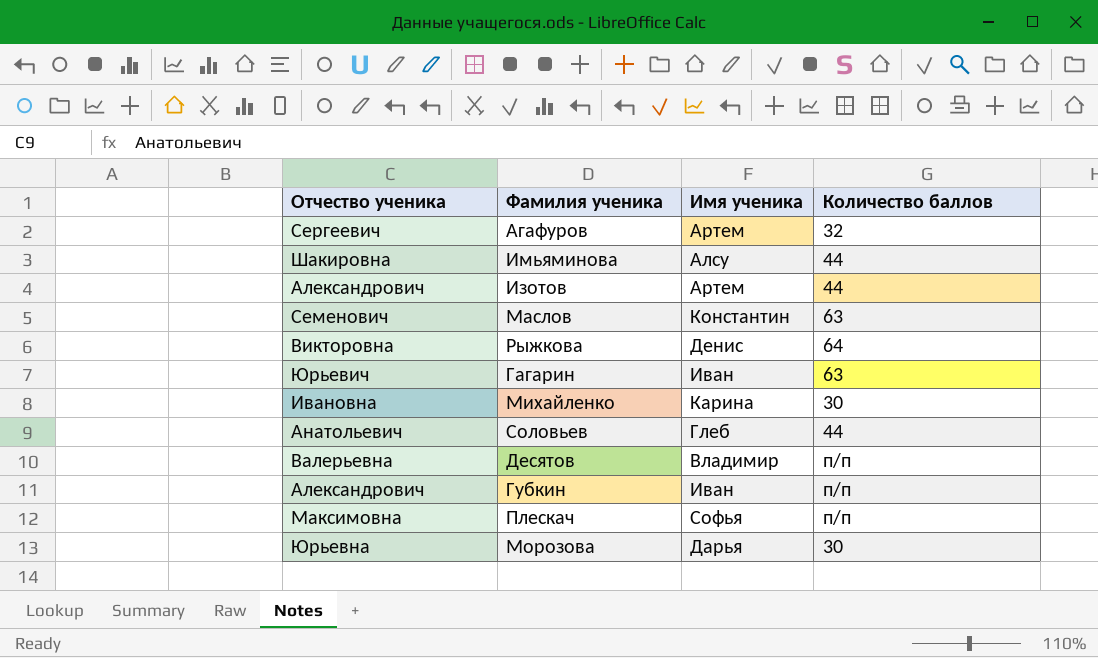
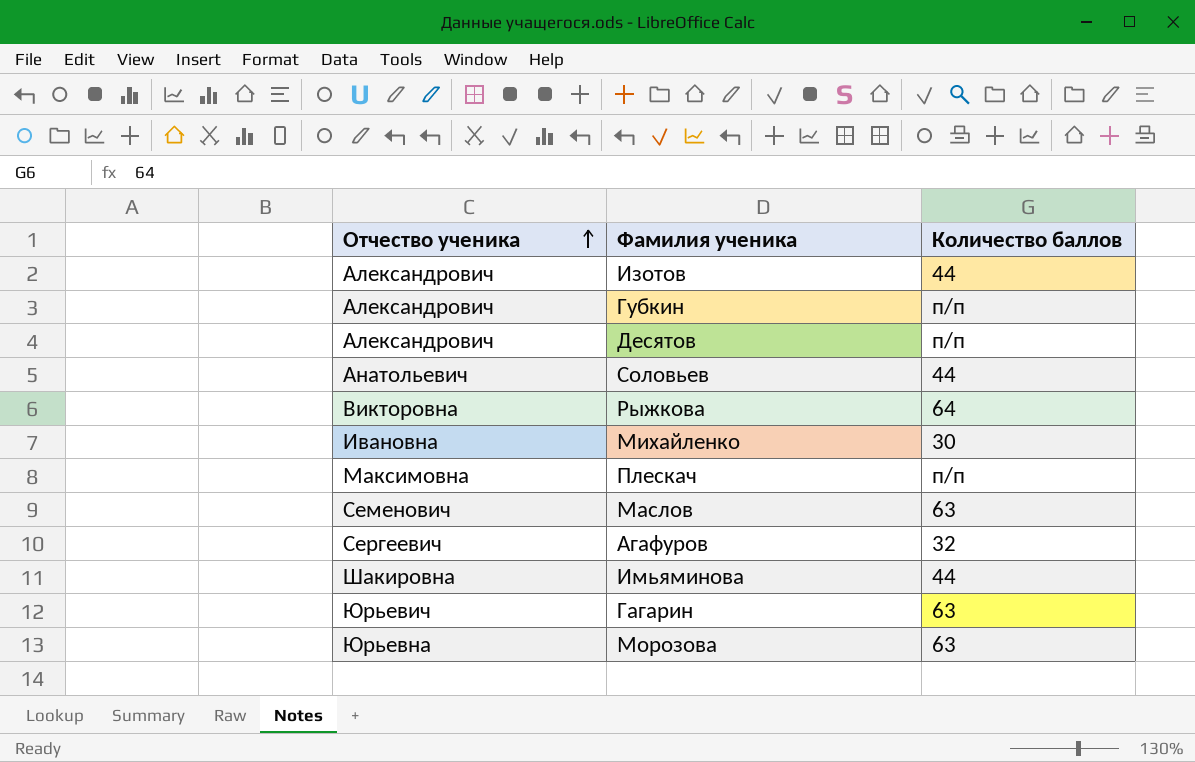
row order: none -> Отчество ученика ascending
column Имя ученика | position: 3 -> none
Десятов | Отчество ученика: Валерьевна -> Александрович
Морозова | Количество баллов: 30 -> 63

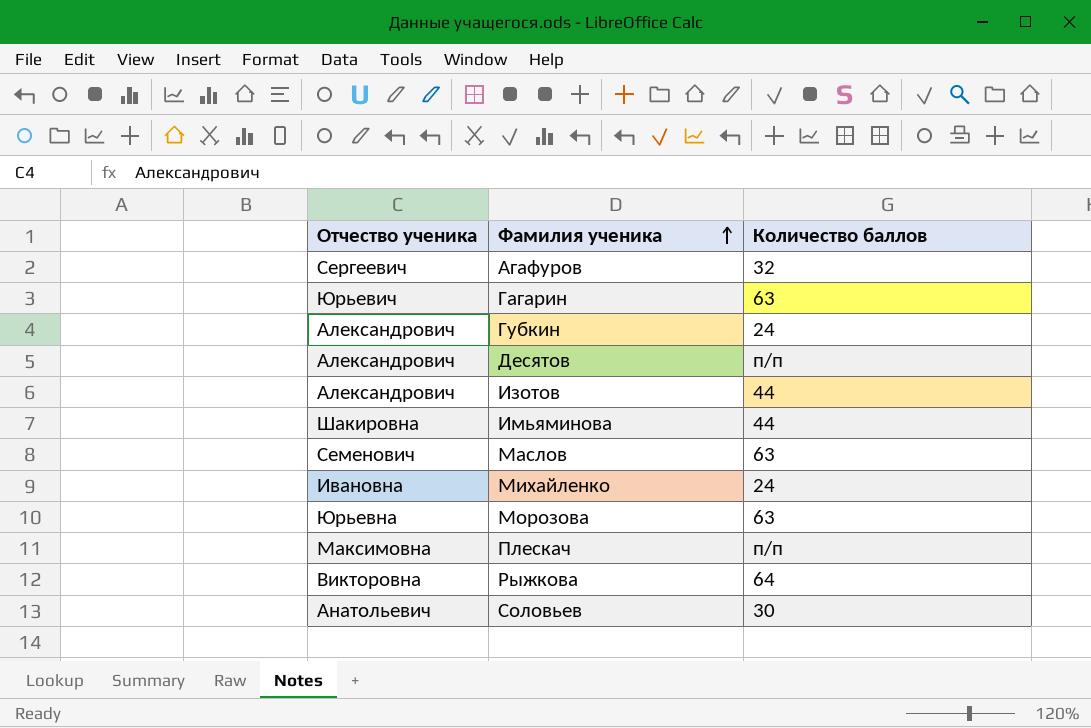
row order: Отчество ученика ascending -> Фамилия ученика ascending
Губкин | Количество баллов: п/п -> 24
Михайленко | Количество баллов: 30 -> 24
Соловьев | Количество баллов: 44 -> 30

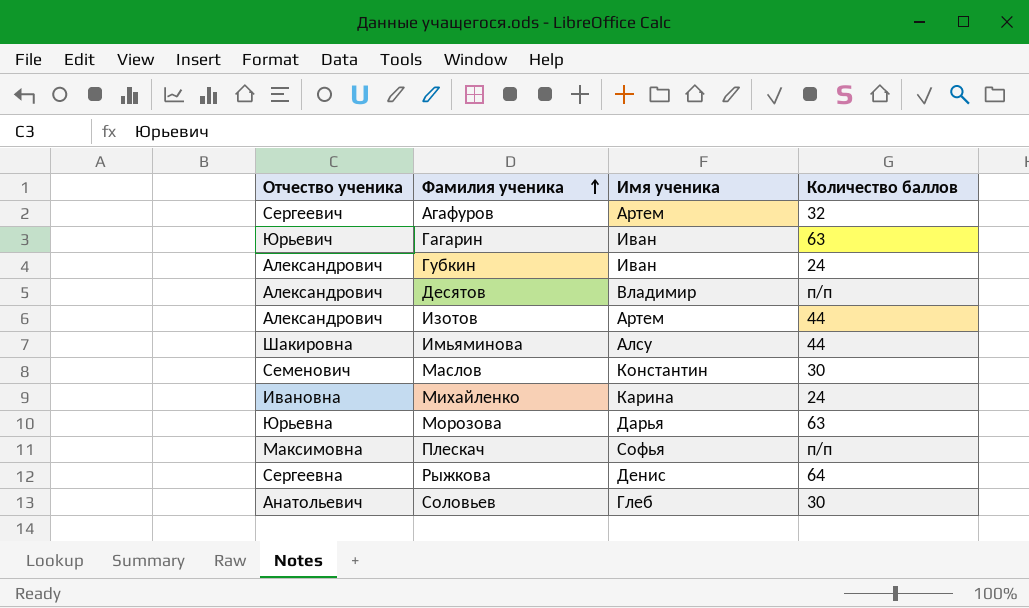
column Имя ученика | position: none -> 3
Маслов | Количество баллов: 63 -> 30
Рыжкова | Отчество ученика: Викторовна -> Сергеевна

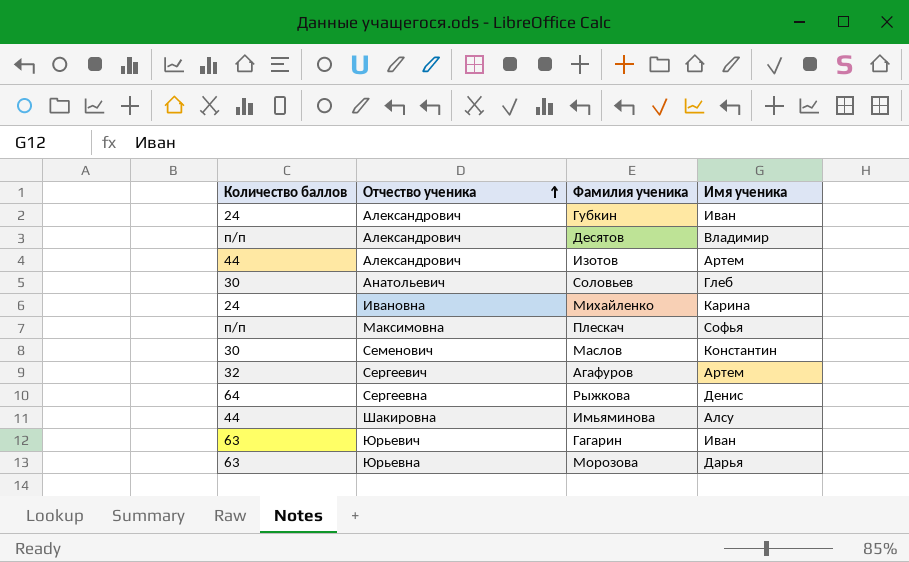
row order: Фамилия ученика ascending -> Отчество ученика ascending
column Количество баллов | position: 4 -> 1

